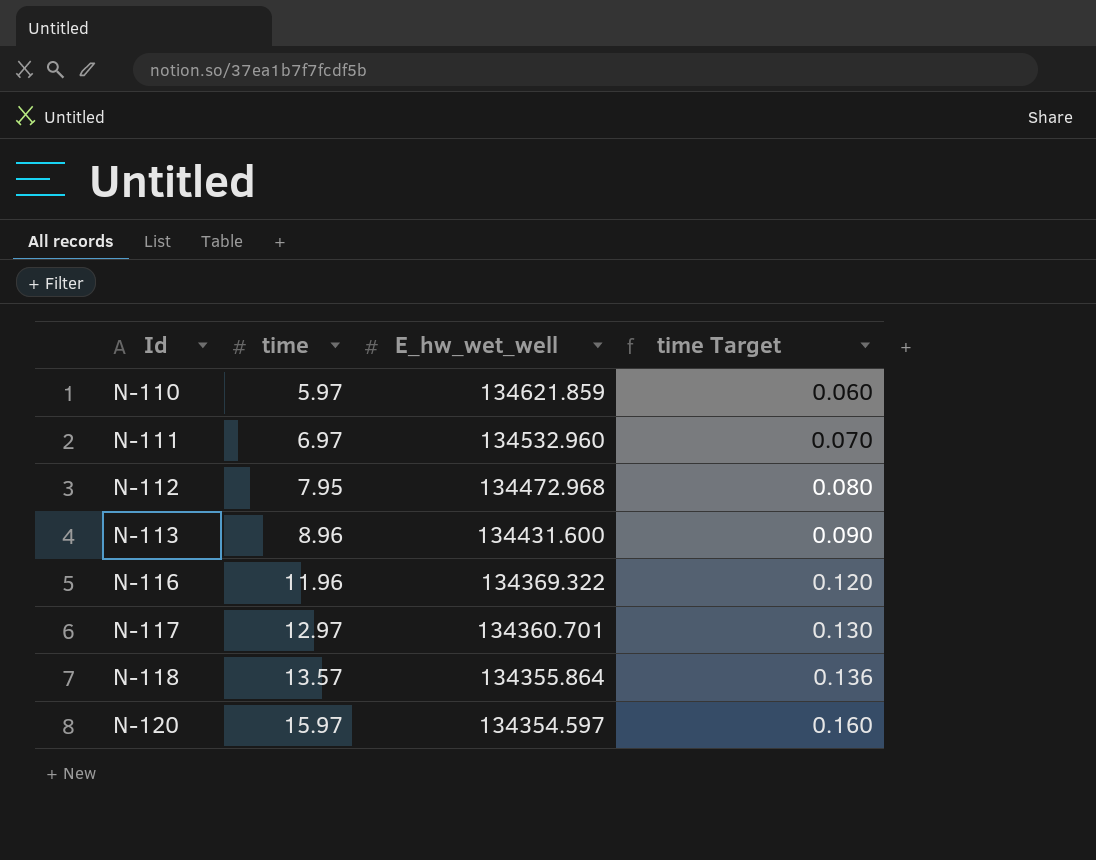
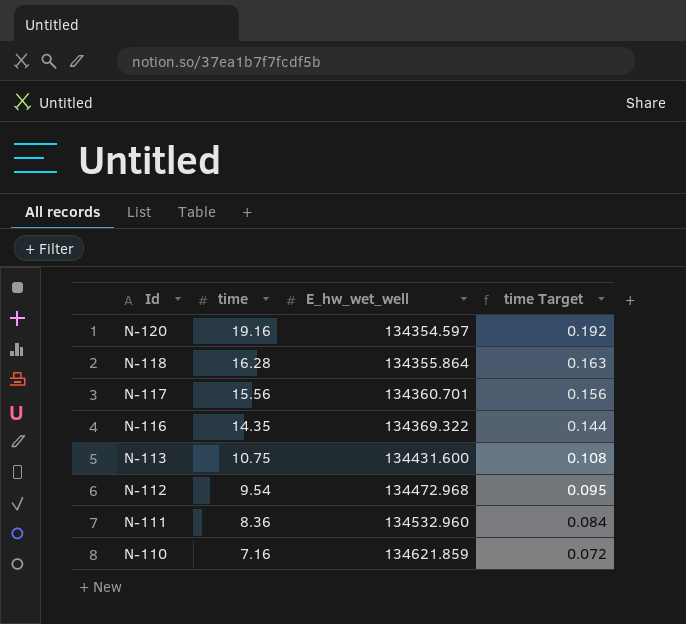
row order: Id ascending -> Id descending
N-120 | time: 15.97 -> 19.16
N-120 | time Target: 0.160 -> 0.192
N-118 | time: 13.57 -> 16.28
N-118 | time Target: 0.136 -> 0.163
N-117 | time: 12.97 -> 15.56
N-117 | time Target: 0.130 -> 0.156
N-116 | time: 11.96 -> 14.35
N-116 | time Target: 0.120 -> 0.144
N-113 | time: 8.96 -> 10.75
N-113 | time Target: 0.090 -> 0.108
N-112 | time: 7.95 -> 9.54
N-112 | time Target: 0.080 -> 0.095
N-111 | time: 6.97 -> 8.36
N-111 | time Target: 0.070 -> 0.084
N-110 | time: 5.97 -> 7.16
N-110 | time Target: 0.060 -> 0.072

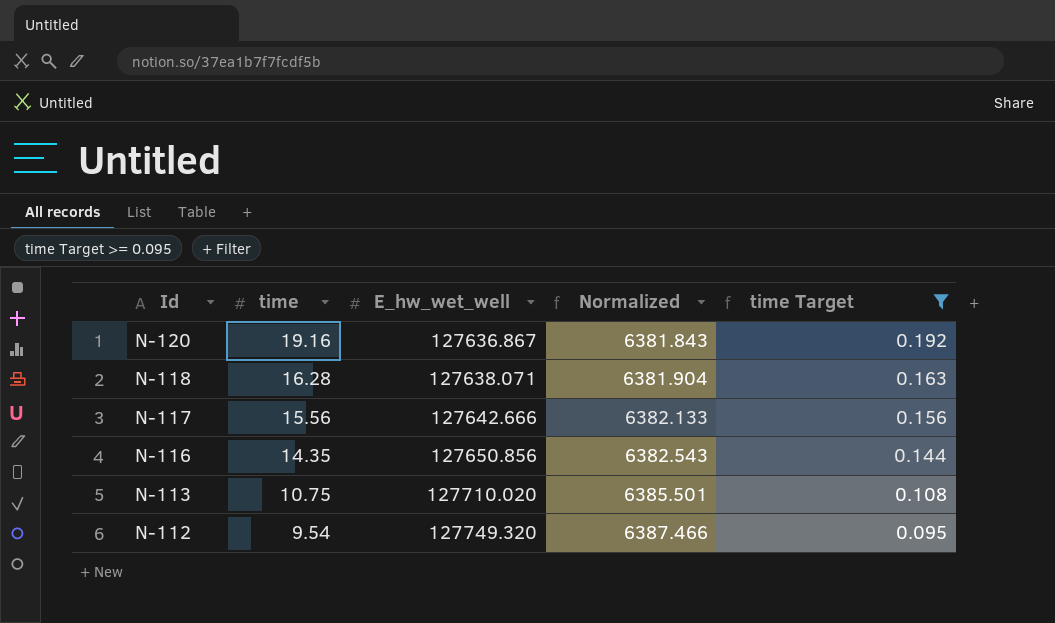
filter: none -> time Target >= 0.095
column Normalized | formula: none -> [E_hw_wet_well] * 0.05
N-120 | E_hw_wet_well: 134354.597 -> 127636.867
N-118 | E_hw_wet_well: 134355.864 -> 127638.071
N-117 | E_hw_wet_well: 134360.701 -> 127642.666
N-116 | E_hw_wet_well: 134369.322 -> 127650.856
N-113 | E_hw_wet_well: 134431.600 -> 127710.020
N-112 | E_hw_wet_well: 134472.968 -> 127749.320

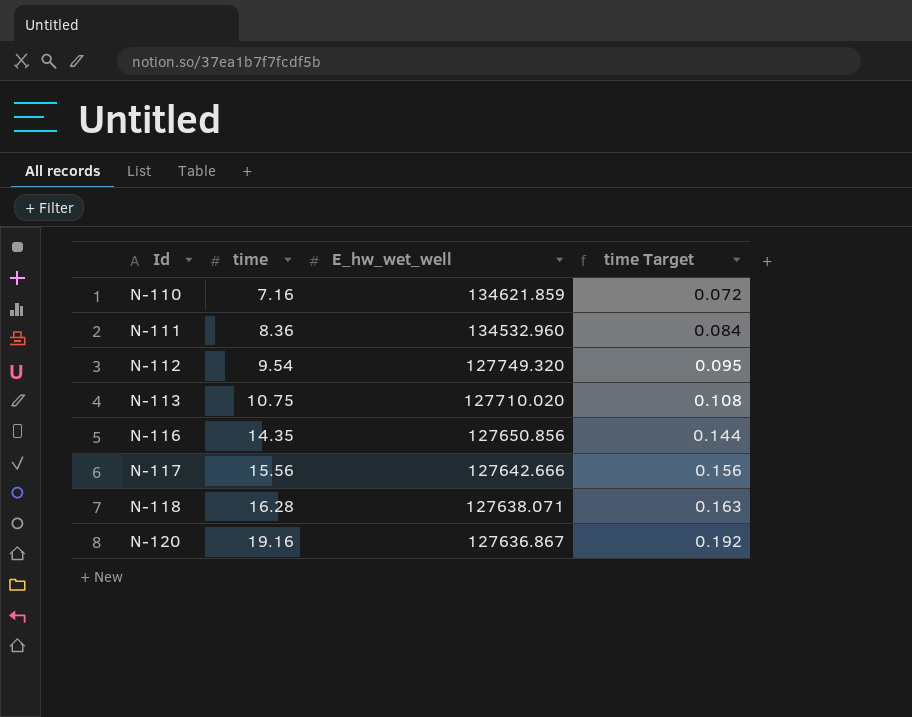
filter: time Target >= 0.095 -> none
row order: Id descending -> Id ascending
column Normalized | formula: [E_hw_wet_well] * 0.05 -> none

